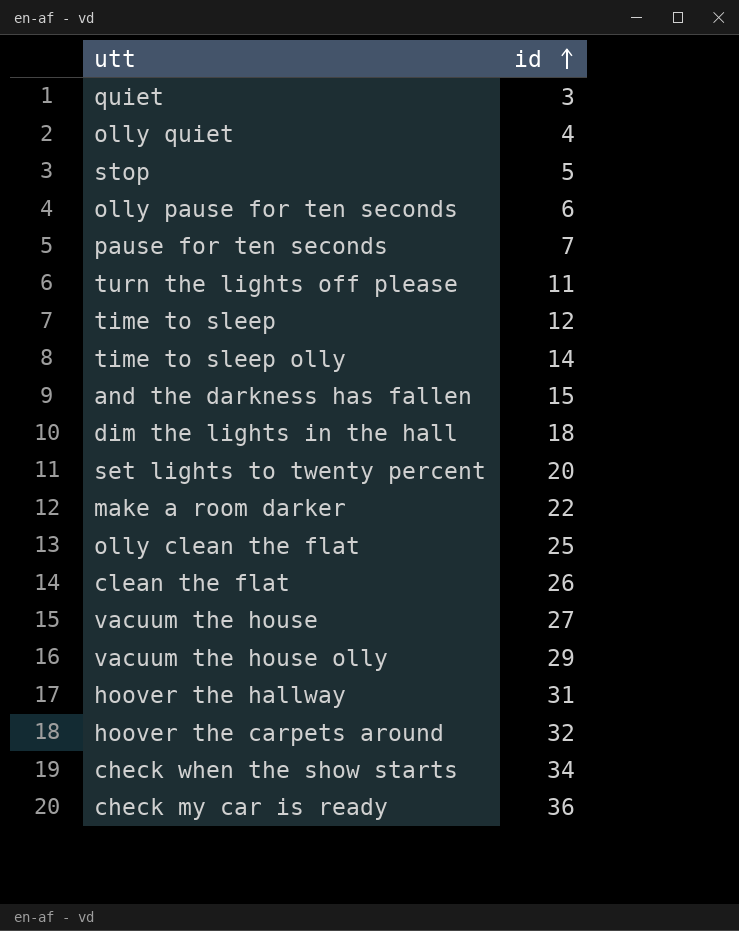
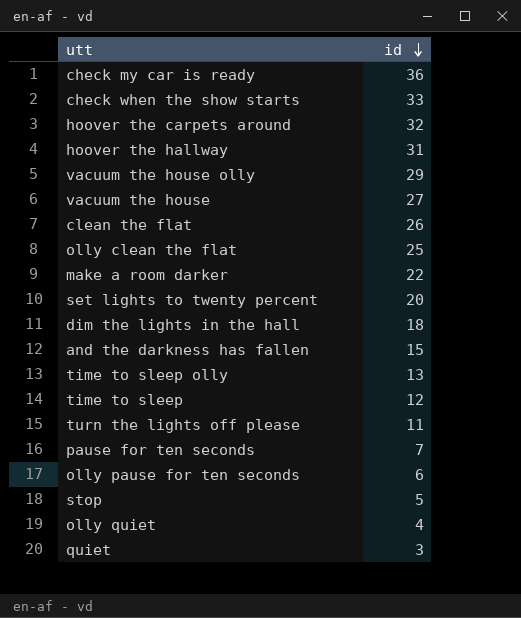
row order: id ascending -> id descending
check when the show starts | id: 34 -> 33
time to sleep olly | id: 14 -> 13

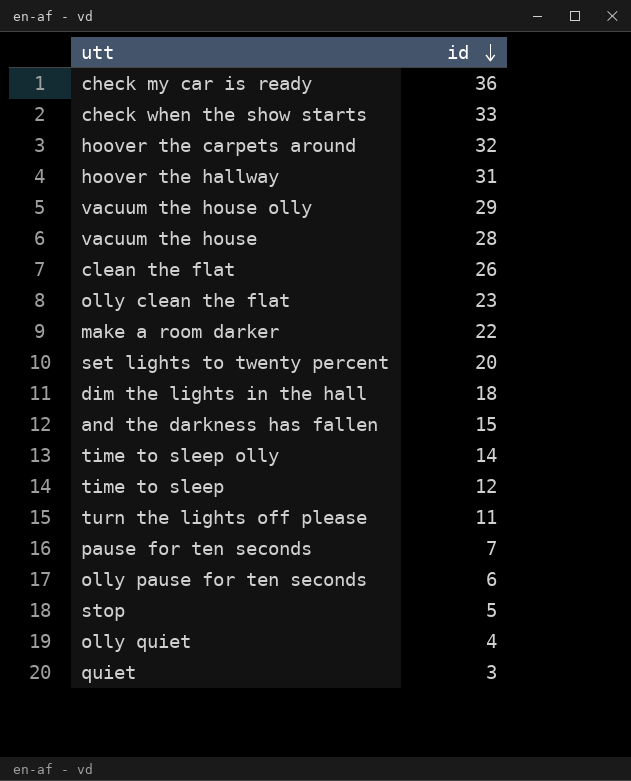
vacuum the house | id: 27 -> 28
olly clean the flat | id: 25 -> 23
time to sleep olly | id: 13 -> 14

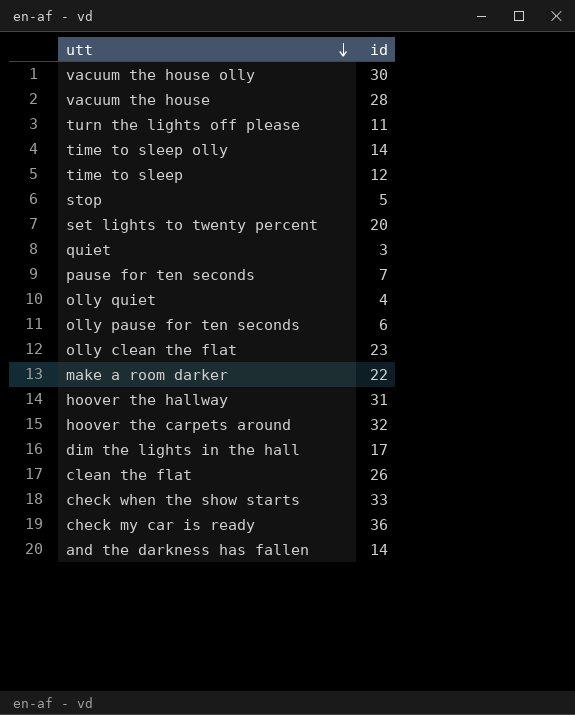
row order: id descending -> utt descending
vacuum the house olly | id: 29 -> 30
dim the lights in the hall | id: 18 -> 17
and the darkness has fallen | id: 15 -> 14

